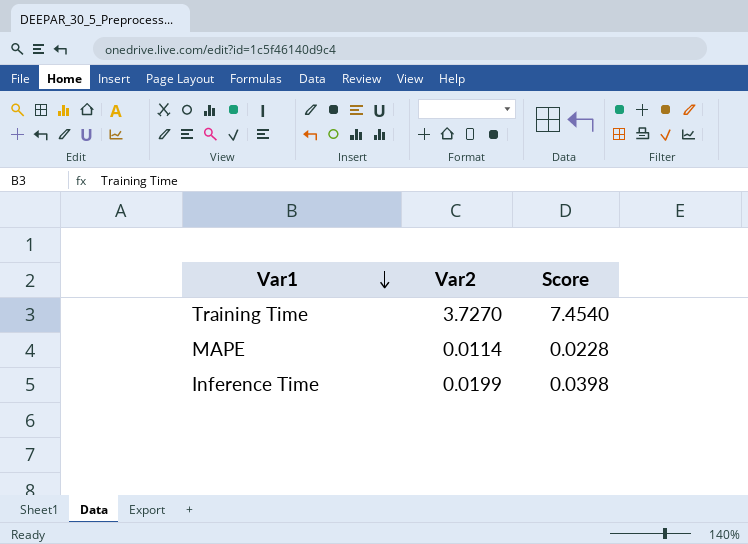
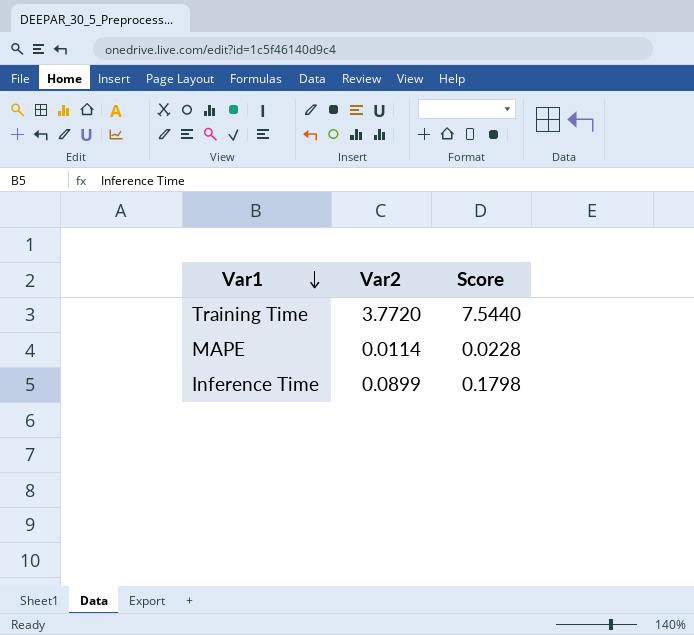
Training Time | Var2: 3.7270 -> 3.7720
Training Time | Score: 7.4540 -> 7.5440
Inference Time | Var2: 0.0199 -> 0.0899
Inference Time | Score: 0.0398 -> 0.1798

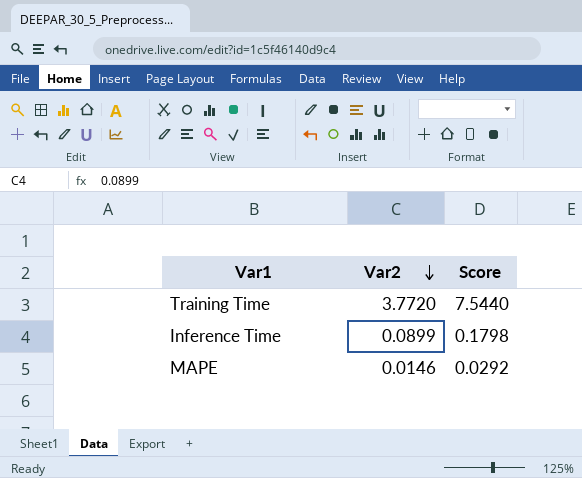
row order: Var1 descending -> Var2 descending
MAPE | Var2: 0.0114 -> 0.0146
MAPE | Score: 0.0228 -> 0.0292

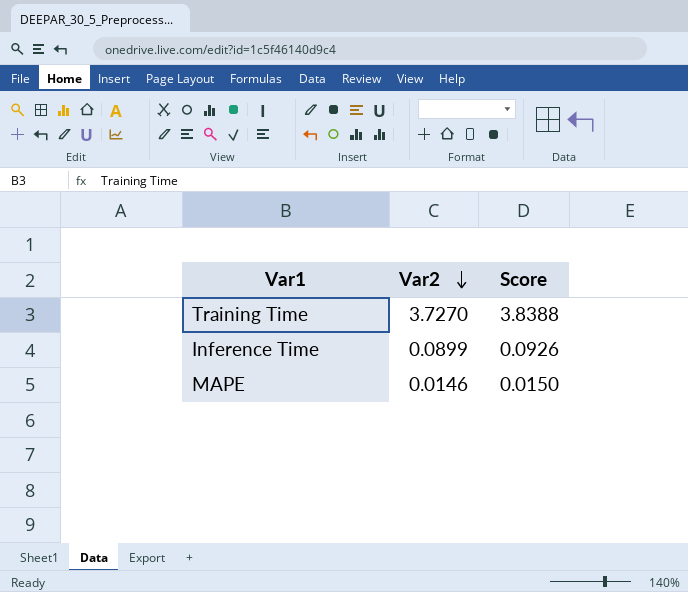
column Score | formula: [Var2] * 2 -> [Var2] * 1.03
Training Time | Var2: 3.7720 -> 3.7270

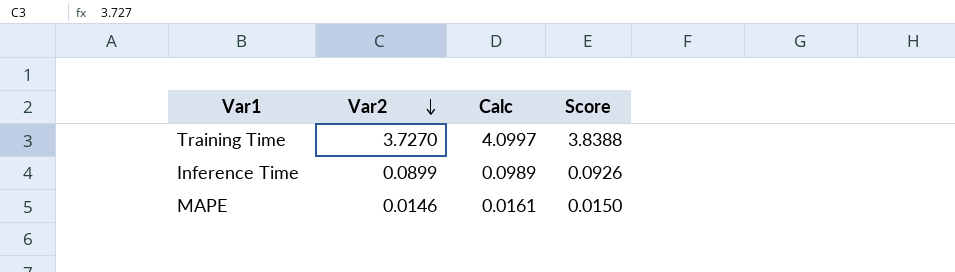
column Calc | formula: none -> [Var2] * 1.1

